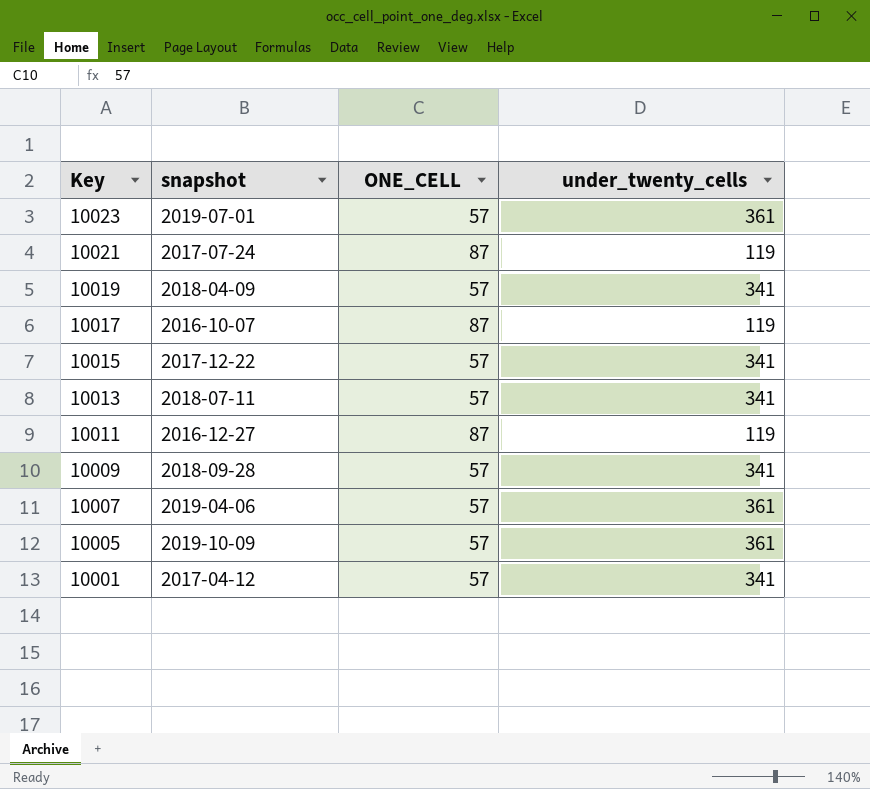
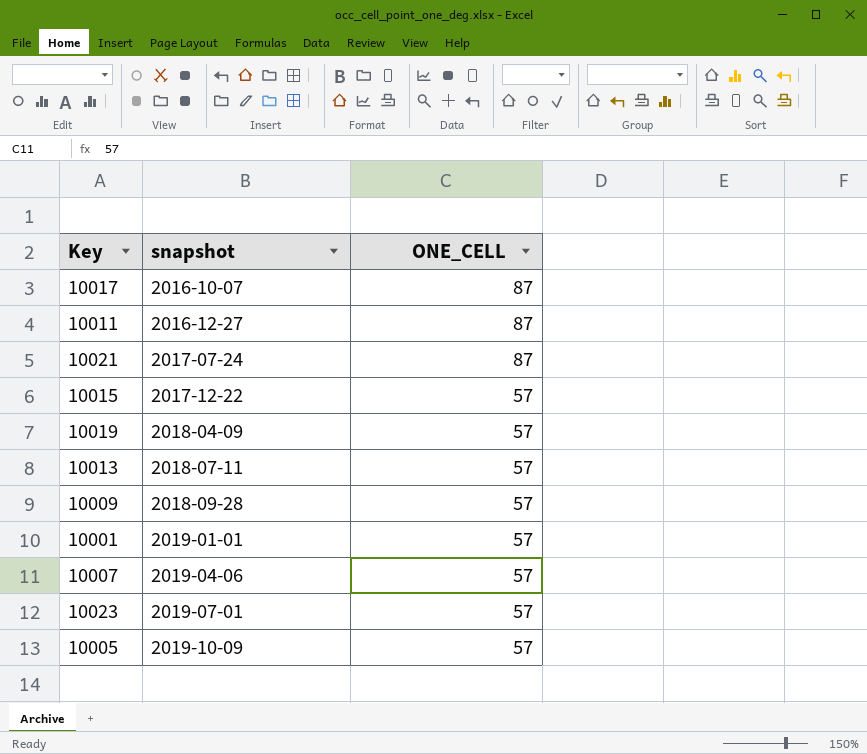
row order: Key descending -> snapshot ascending
column under_twenty_cells | position: 4 -> none
10001 | snapshot: 2017-04-12 -> 2019-01-01

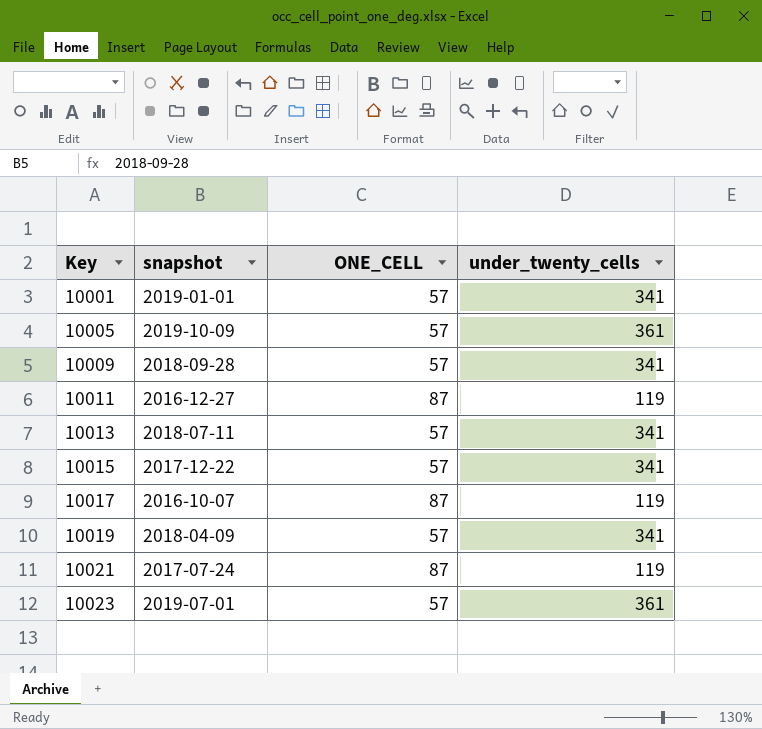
row order: snapshot ascending -> Key ascending
column under_twenty_cells | position: none -> 4
row 10007: 2019-04-06 | 57 -> none

